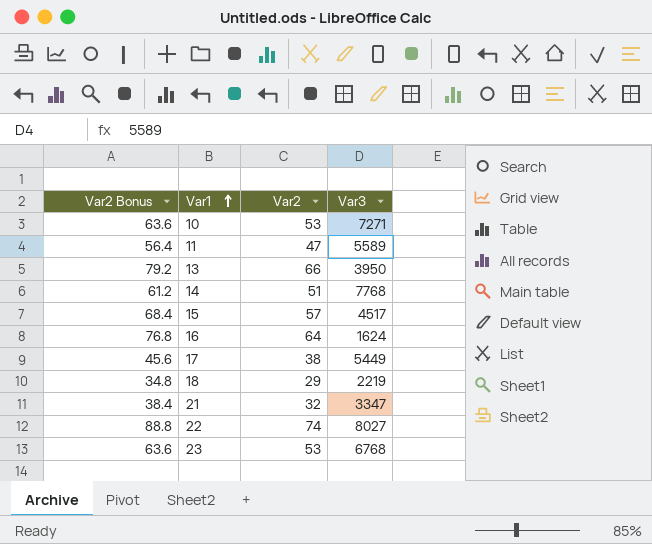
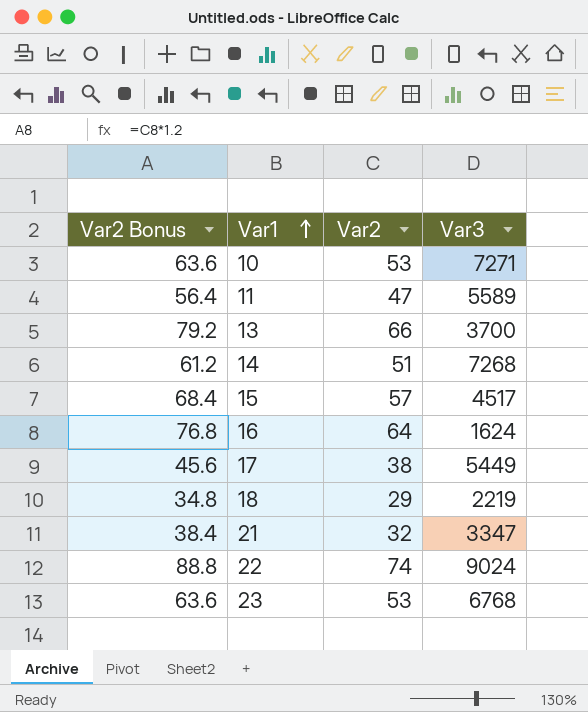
13 | Var3: 3950 -> 3700
14 | Var3: 7768 -> 7268
22 | Var3: 8027 -> 9024

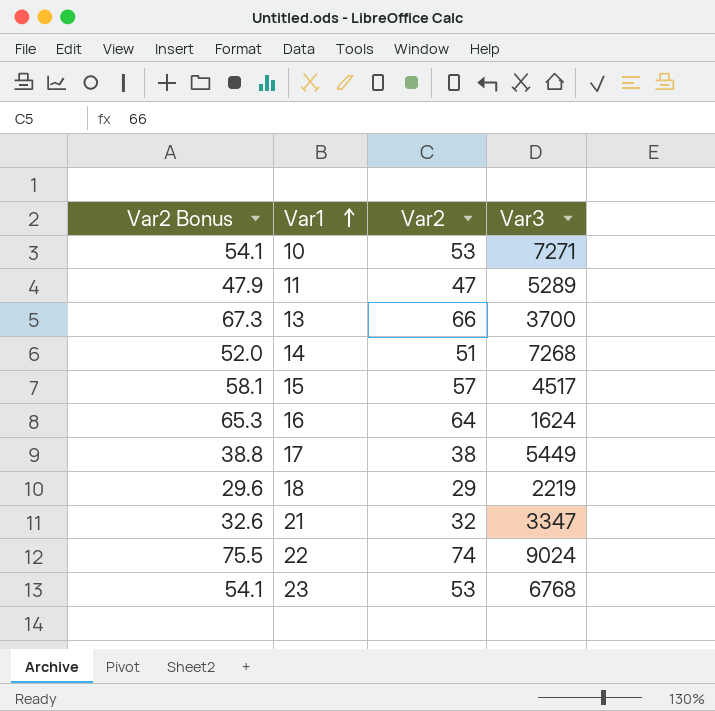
column Var2 Bonus | formula: [Var2] * 1.2 -> [Var2] * 1.02
11 | Var3: 5589 -> 5289

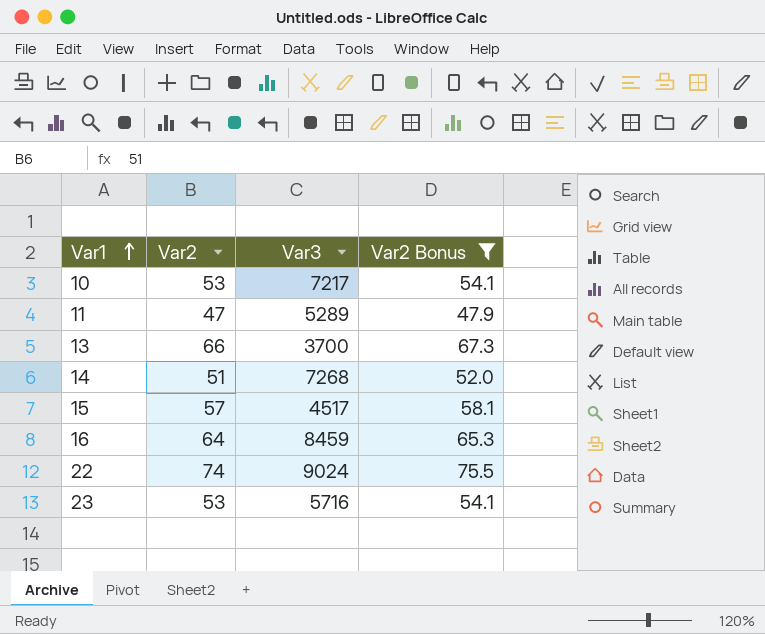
filter: none -> Var2 Bonus >= 47.9
column Var2 Bonus | position: 1 -> 4
10 | Var3: 7271 -> 7217
16 | Var3: 1624 -> 8459
23 | Var3: 6768 -> 5716

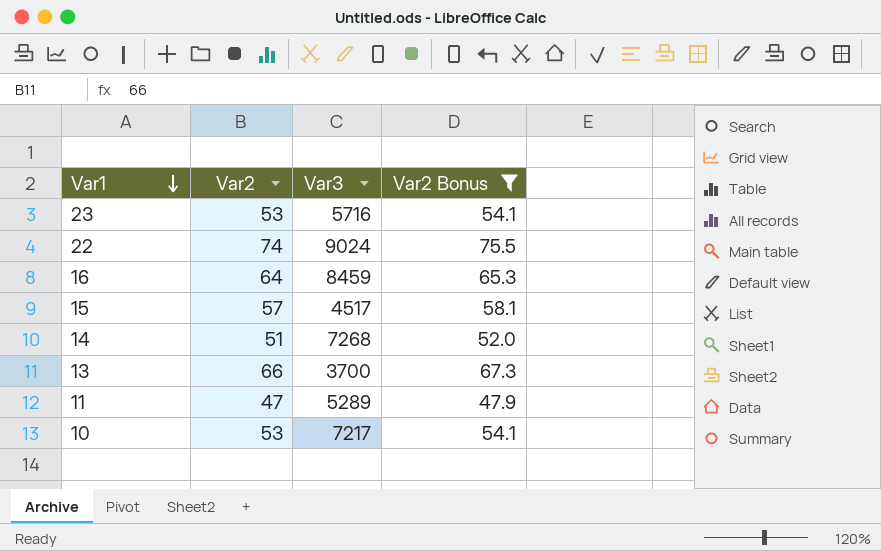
row order: Var1 ascending -> Var1 descending

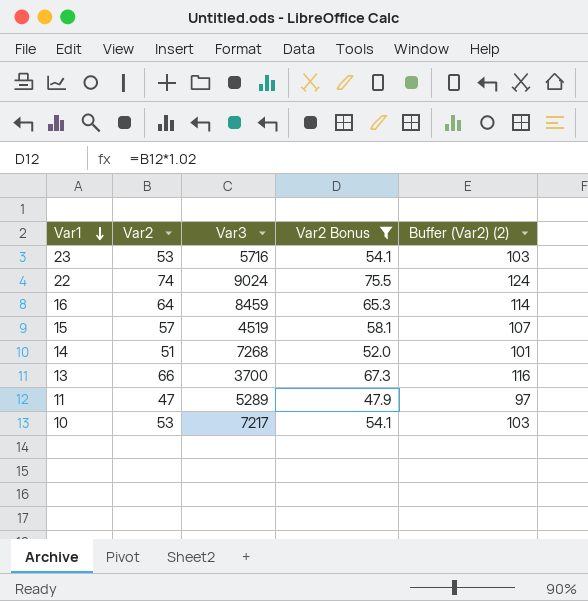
column Buffer (Var2) (2) | formula: none -> [Var2] + 50
15 | Var3: 4517 -> 4519

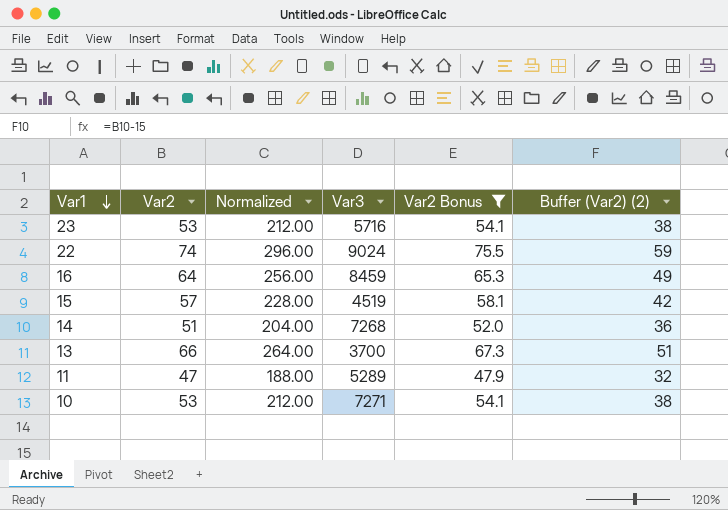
column Normalized | formula: none -> [Var2] * 4
column Buffer (Var2) (2) | formula: [Var2] + 50 -> [Var2] - 15
10 | Var3: 7217 -> 7271

